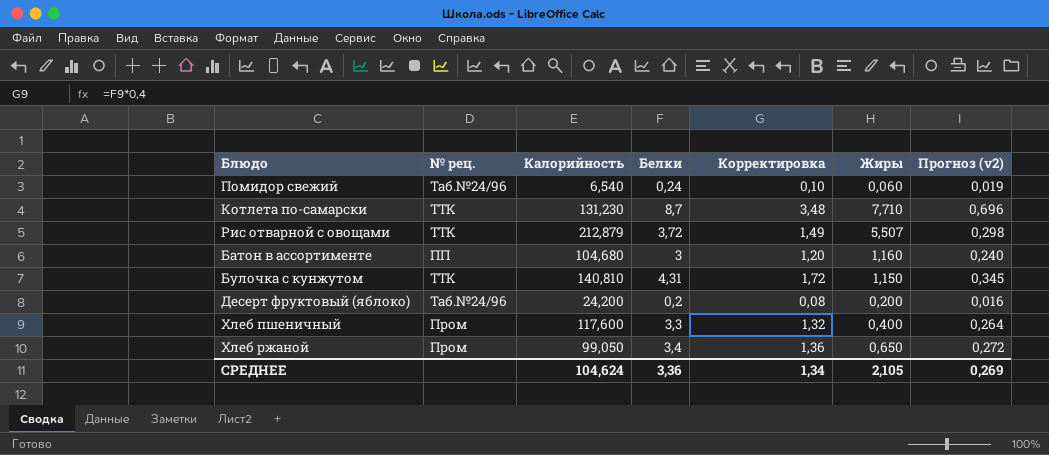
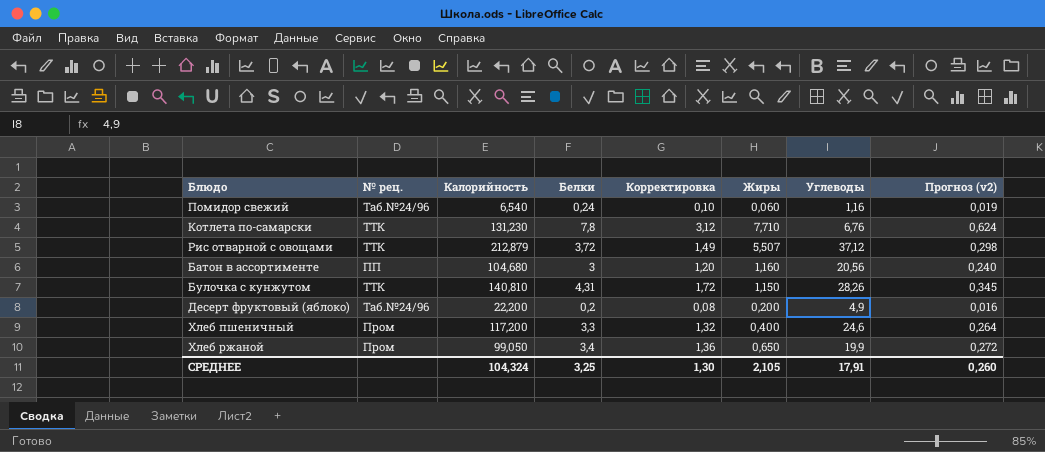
column Углеводы | position: none -> 7
Котлета по-самарски | Белки: 8,7 -> 7,8
Котлета по-самарски | Корректировка: 3,48 -> 3,12
Котлета по-самарски | Прогноз (v2): 0,696 -> 0,624
Десерт фруктовый (яблоко) | Калорийность: 24,200 -> 22,200
Хлеб пшеничный | Калорийность: 117,600 -> 117,200
СРЕДНЕЕ | Калорийность: 104,624 -> 104,324
СРЕДНЕЕ | Белки: 3,36 -> 3,25
СРЕДНЕЕ | Корректировка: 1,34 -> 1,30
СРЕДНЕЕ | Прогноз (v2): 0,269 -> 0,260

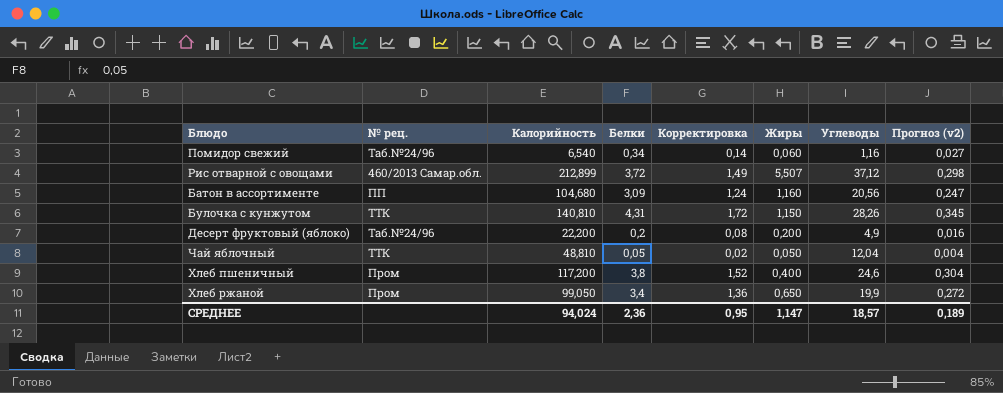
row Котлета по-самарски: ТТК | 131,230 | 7,8 | 3,12 | 7,710 | 6,76 | 0,624 -> none
Помидор свежий | Белки: 0,24 -> 0,34
Помидор свежий | Корректировка: 0,10 -> 0,14
Помидор свежий | Прогноз (v2): 0,019 -> 0,027
Рис отварной с овощами | № рец.: ТТК -> 460/2013 Самар.обл.
Рис отварной с овощами | Калорийность: 212,879 -> 212,899
Батон в ассортименте | Белки: 3 -> 3,09
Батон в ассортименте | Корректировка: 1,20 -> 1,24
Батон в ассортименте | Прогноз (v2): 0,240 -> 0,247
row Чай яблочный: none -> ТТК | 48,810 | 0,05 | 0,02 | 0,050 | 12,04 | 0,004
Хлеб пшеничный | Белки: 3,3 -> 3,8
Хлеб пшеничный | Корректировка: 1,32 -> 1,52
Хлеб пшеничный | Прогноз (v2): 0,264 -> 0,304
СРЕДНЕЕ | Калорийность: 104,324 -> 94,024
СРЕДНЕЕ | Белки: 3,25 -> 2,36
СРЕДНЕЕ | Корректировка: 1,30 -> 0,95
СРЕДНЕЕ | Жиры: 2,105 -> 1,147
СРЕДНЕЕ | Углеводы: 17,91 -> 18,57
СРЕДНЕЕ | Прогноз (v2): 0,260 -> 0,189

